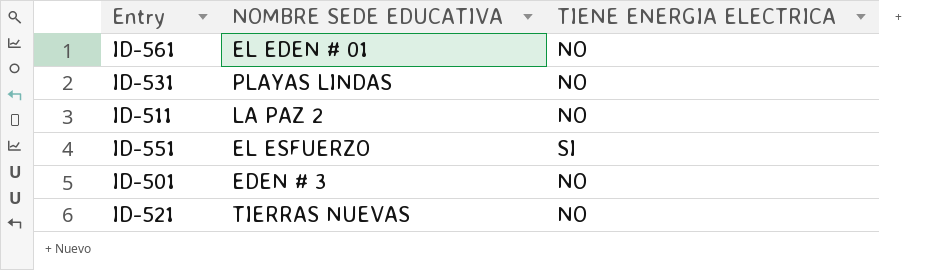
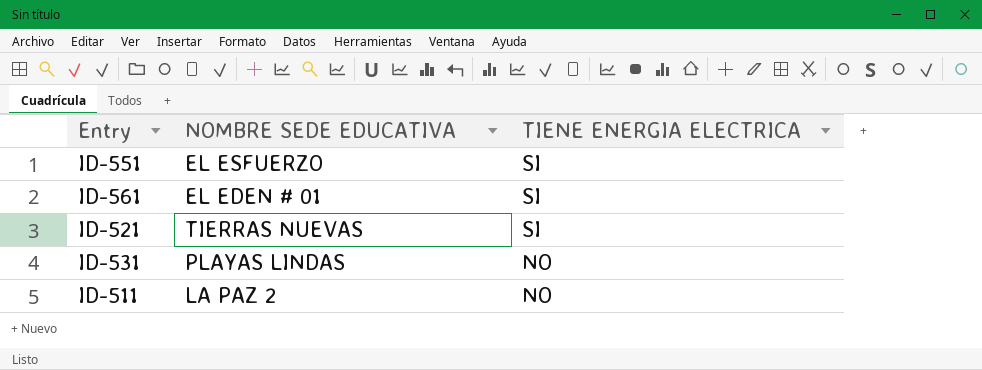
row order: none -> TIENE ENERGIA ELECTRICA descending
row ID-501: EDEN # 3 | NO -> none
ID-561 | TIENE ENERGIA ELECTRICA: NO -> SI
ID-521 | TIENE ENERGIA ELECTRICA: NO -> SI

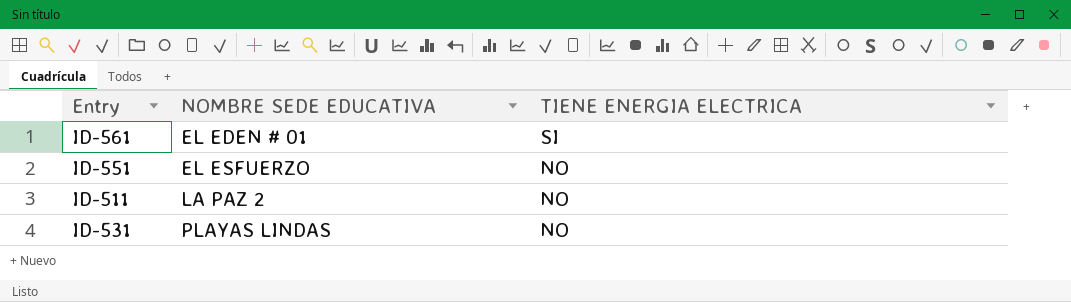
row order: TIENE ENERGIA ELECTRICA descending -> NOMBRE SEDE EDUCATIVA ascending
row ID-521: TIERRAS NUEVAS | SI -> none
ID-551 | TIENE ENERGIA ELECTRICA: SI -> NO

